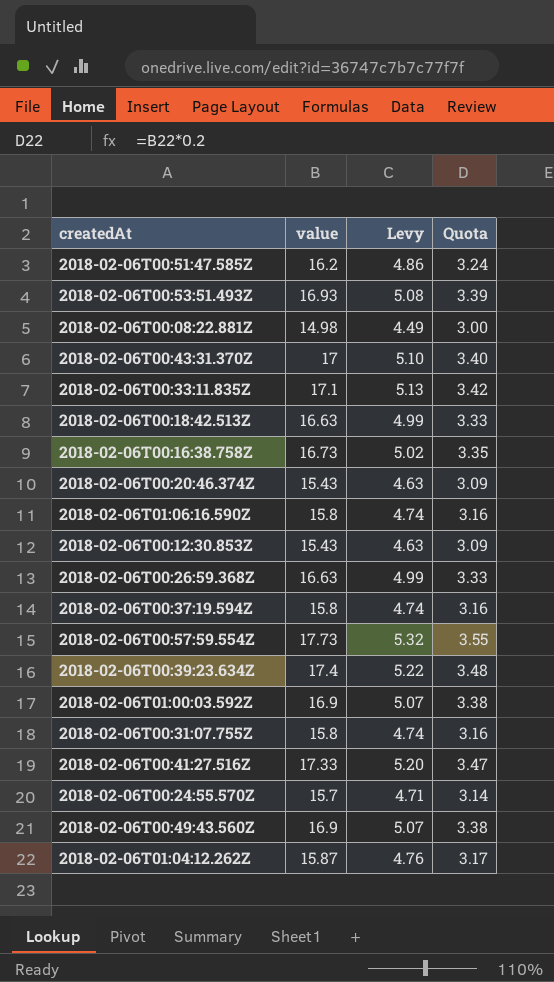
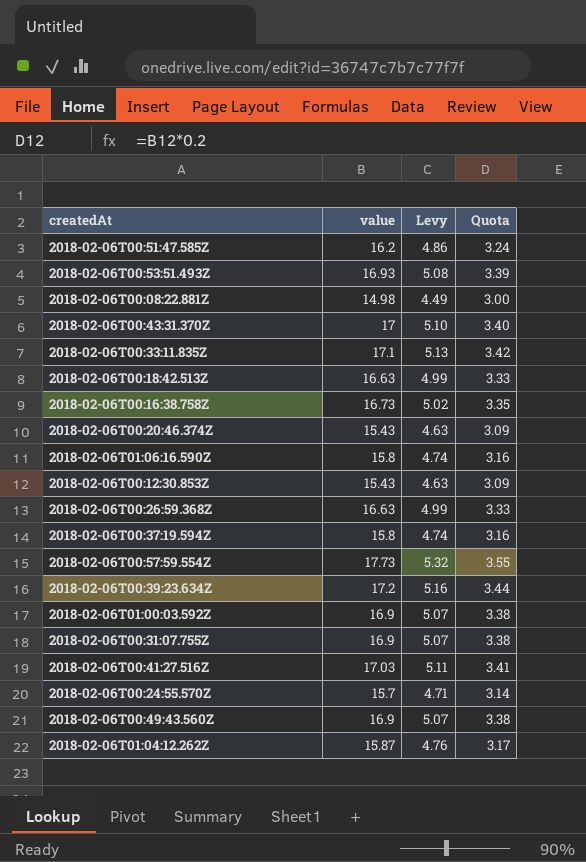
2018-02-06T00:39:23.634Z | value: 17.4 -> 17.2
2018-02-06T00:39:23.634Z | Levy: 5.22 -> 5.16
2018-02-06T00:39:23.634Z | Quota: 3.48 -> 3.44
2018-02-06T00:31:07.755Z | value: 15.8 -> 16.9
2018-02-06T00:31:07.755Z | Levy: 4.74 -> 5.07
2018-02-06T00:31:07.755Z | Quota: 3.16 -> 3.38
2018-02-06T00:41:27.516Z | value: 17.33 -> 17.03
2018-02-06T00:41:27.516Z | Levy: 5.20 -> 5.11
2018-02-06T00:41:27.516Z | Quota: 3.47 -> 3.41

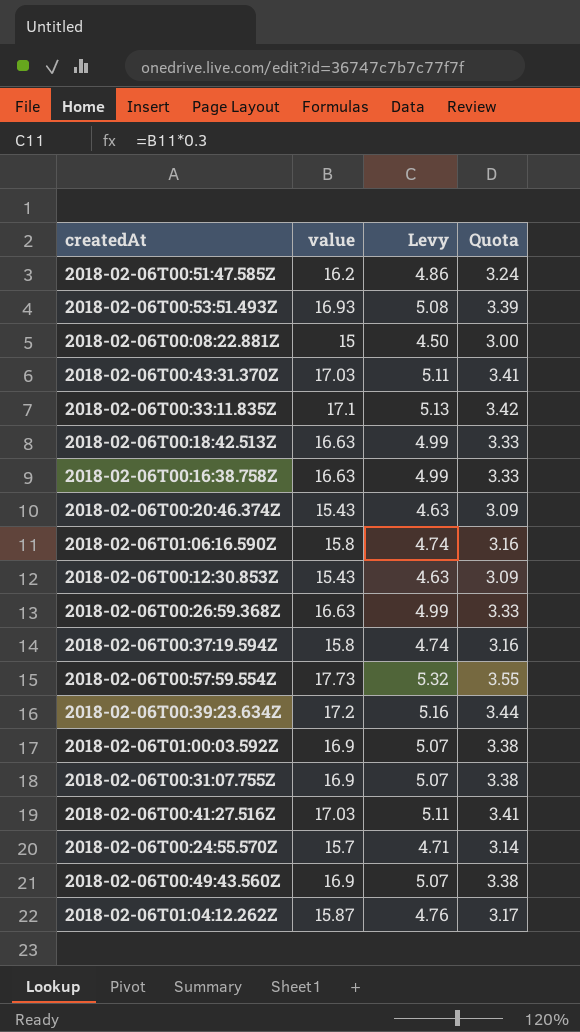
2018-02-06T00:08:22.881Z | value: 14.98 -> 15
2018-02-06T00:08:22.881Z | Levy: 4.49 -> 4.50
2018-02-06T00:43:31.370Z | value: 17 -> 17.03
2018-02-06T00:43:31.370Z | Levy: 5.10 -> 5.11
2018-02-06T00:43:31.370Z | Quota: 3.40 -> 3.41
2018-02-06T00:16:38.758Z | value: 16.73 -> 16.63
2018-02-06T00:16:38.758Z | Levy: 5.02 -> 4.99
2018-02-06T00:16:38.758Z | Quota: 3.35 -> 3.33

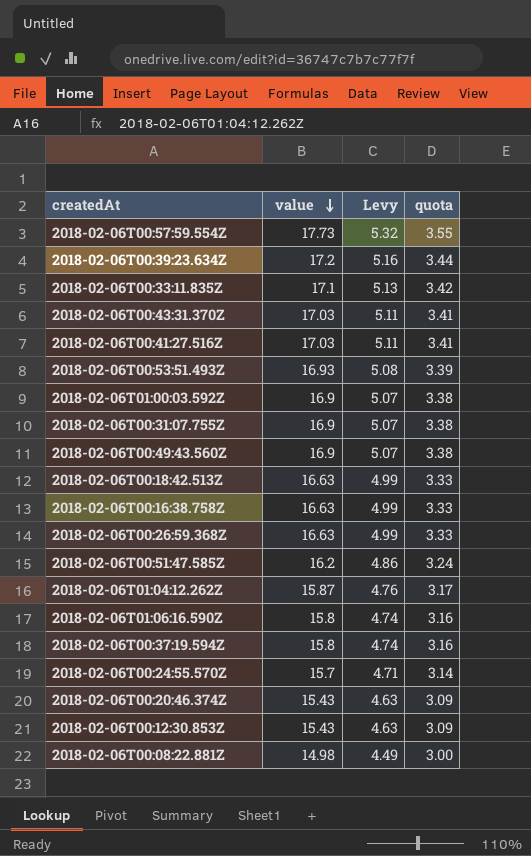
row order: none -> value descending
column name: Quota -> quota
2018-02-06T00:08:22.881Z | value: 15 -> 14.98
2018-02-06T00:08:22.881Z | Levy: 4.50 -> 4.49

